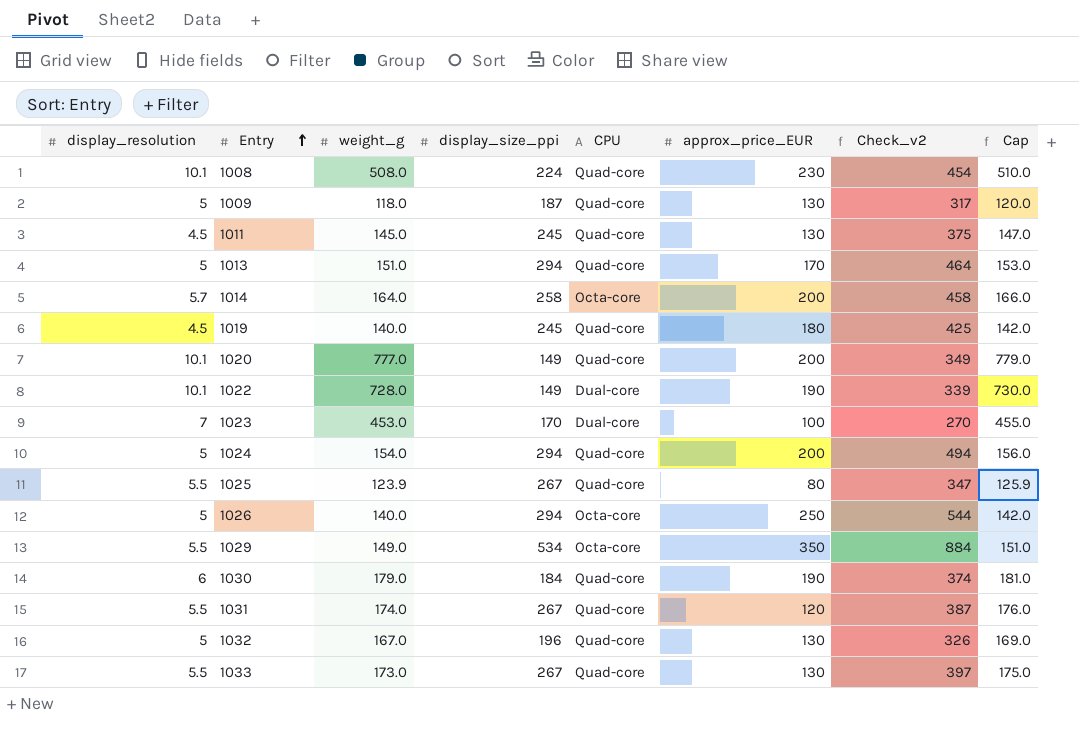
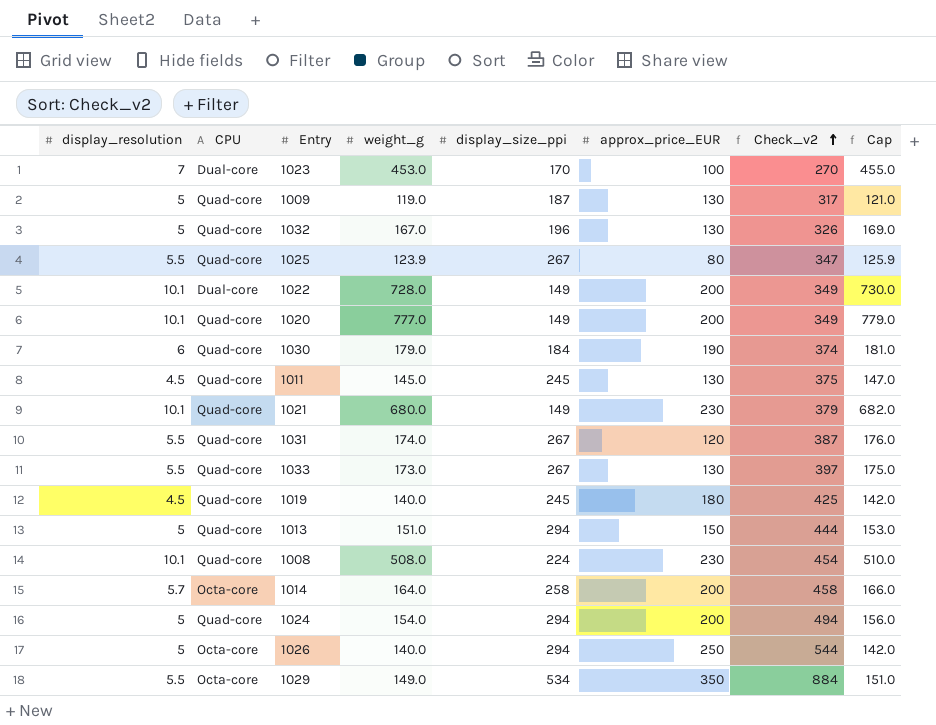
row order: Entry ascending -> Check_v2 ascending
column CPU | position: 5 -> 2
1009 | weight_g: 118.0 -> 119.0
1009 | Cap: 120.0 -> 121.0
1022 | approx_price_EUR: 190 -> 200
1022 | Check_v2: 339 -> 349
row 1021: none -> 10.1 | Quad-core | 680.0 | 149 | 230 | 379 | 682.0
1013 | approx_price_EUR: 170 -> 150
1013 | Check_v2: 464 -> 444

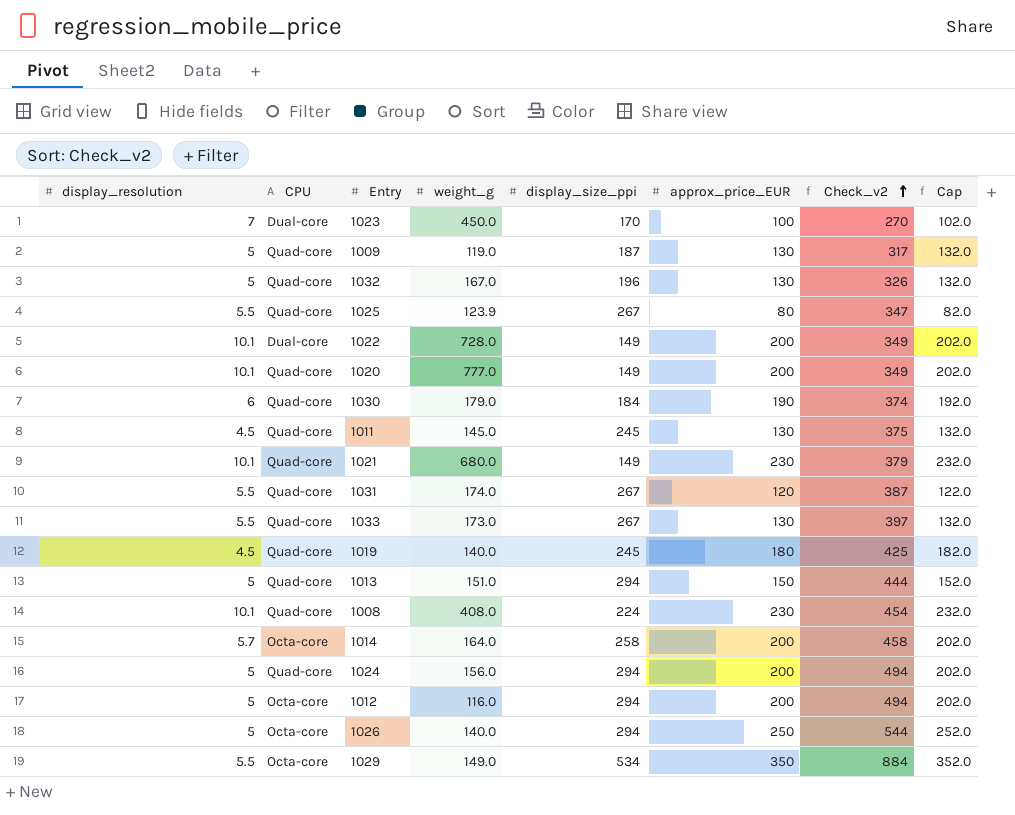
column Cap | formula: [weight_g] + 2 -> [approx_price_EUR] + 2
1023 | weight_g: 453.0 -> 450.0
1008 | weight_g: 508.0 -> 408.0
1024 | weight_g: 154.0 -> 156.0
row 1012: none -> 5 | Octa-core | 116.0 | 294 | 200 | 494 | 202.0

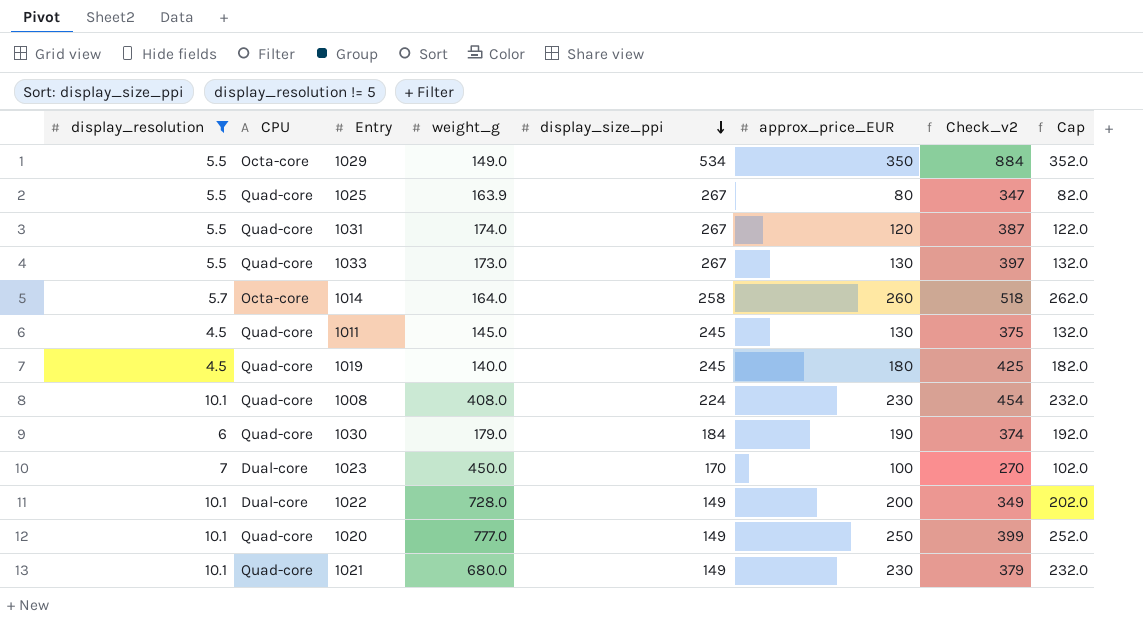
filter: none -> display_resolution != 5
row order: Check_v2 ascending -> display_size_ppi descending
1025 | weight_g: 123.9 -> 163.9
1014 | approx_price_EUR: 200 -> 260
1014 | Check_v2: 458 -> 518
1014 | Cap: 202.0 -> 262.0
1020 | approx_price_EUR: 200 -> 250
1020 | Check_v2: 349 -> 399
1020 | Cap: 202.0 -> 252.0

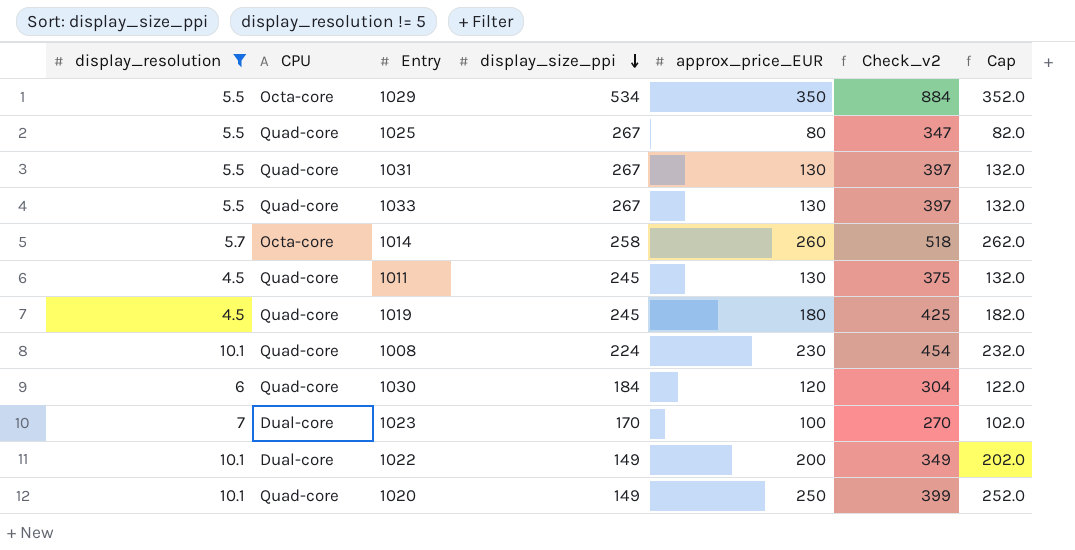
column weight_g | position: 4 -> none
row 1021: 10.1 | Quad-core | 680.0 | 149 | 230 | 379 | 232.0 -> none
1031 | approx_price_EUR: 120 -> 130
1031 | Check_v2: 387 -> 397
1031 | Cap: 122.0 -> 132.0
1030 | approx_price_EUR: 190 -> 120
1030 | Check_v2: 374 -> 304
1030 | Cap: 192.0 -> 122.0

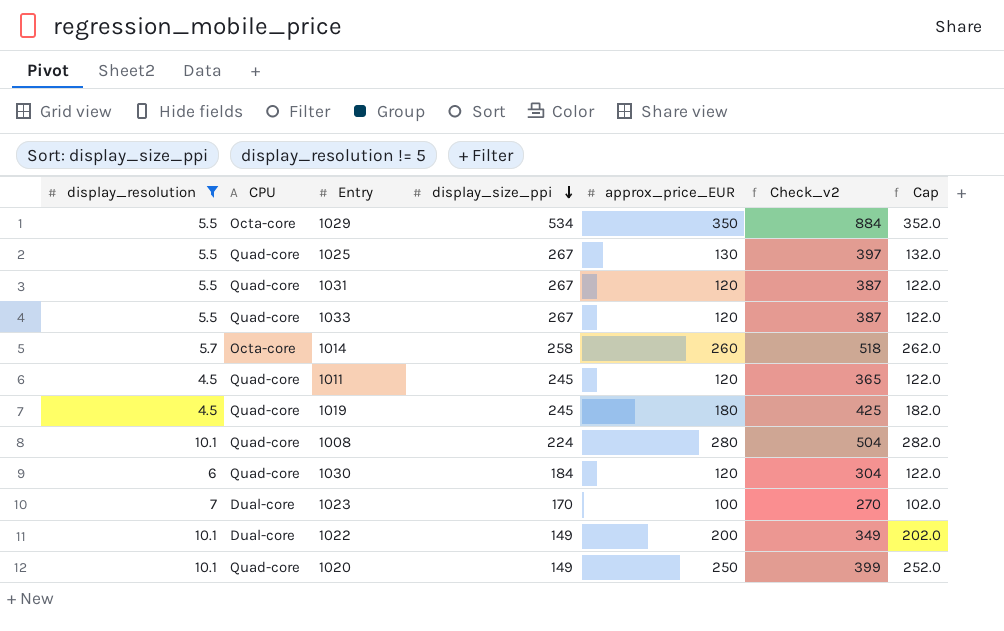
1025 | approx_price_EUR: 80 -> 130
1025 | Check_v2: 347 -> 397
1025 | Cap: 82.0 -> 132.0
1031 | approx_price_EUR: 130 -> 120
1031 | Check_v2: 397 -> 387
1031 | Cap: 132.0 -> 122.0
1033 | approx_price_EUR: 130 -> 120
1033 | Check_v2: 397 -> 387
1033 | Cap: 132.0 -> 122.0
1011 | approx_price_EUR: 130 -> 120
1011 | Check_v2: 375 -> 365
1011 | Cap: 132.0 -> 122.0
1008 | approx_price_EUR: 230 -> 280
1008 | Check_v2: 454 -> 504
1008 | Cap: 232.0 -> 282.0

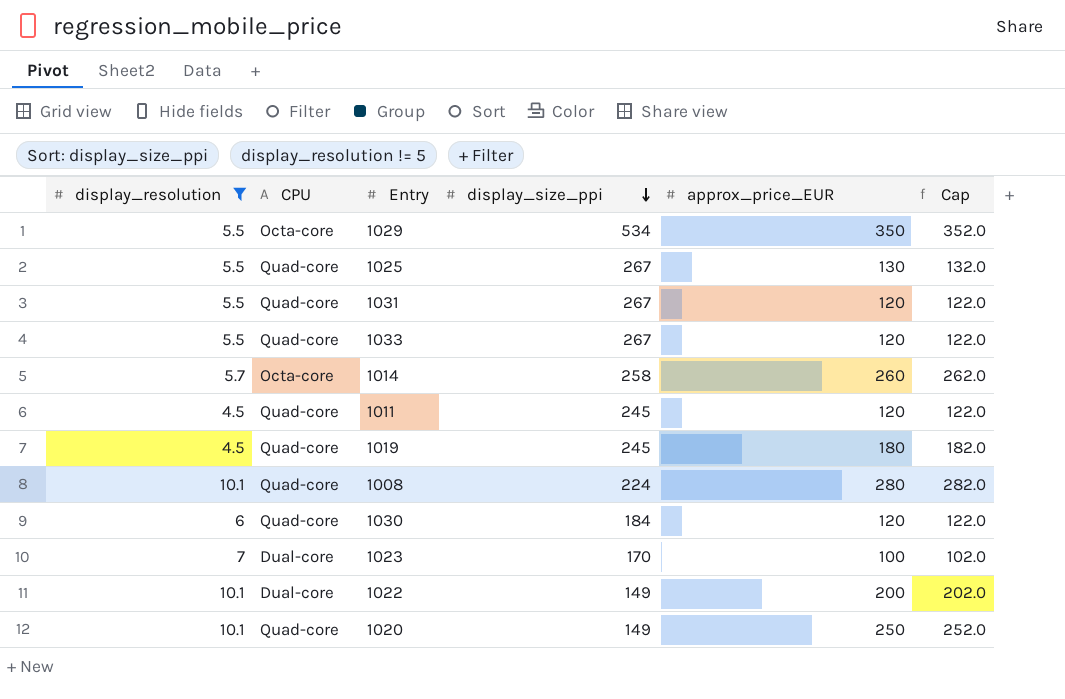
column Check_v2 | formula: [display_size_ppi] + [approx_price_EUR] -> none

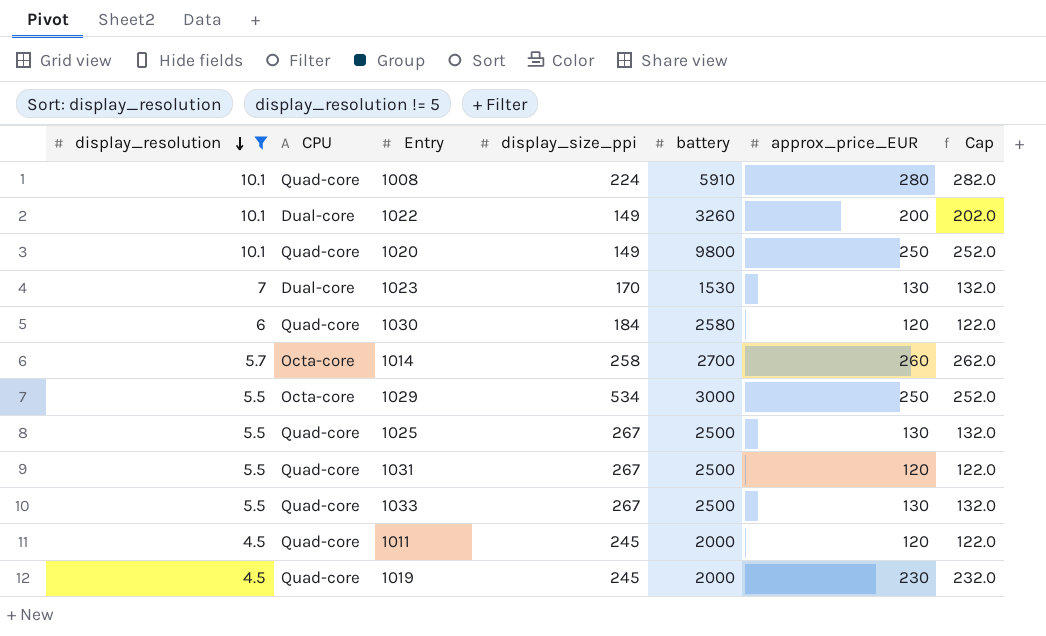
row order: display_size_ppi descending -> display_resolution descending
column battery | position: none -> 5
1023 | approx_price_EUR: 100 -> 130
1023 | Cap: 102.0 -> 132.0
1029 | approx_price_EUR: 350 -> 250
1029 | Cap: 352.0 -> 252.0
1033 | approx_price_EUR: 120 -> 130
1033 | Cap: 122.0 -> 132.0
1019 | approx_price_EUR: 180 -> 230
1019 | Cap: 182.0 -> 232.0

